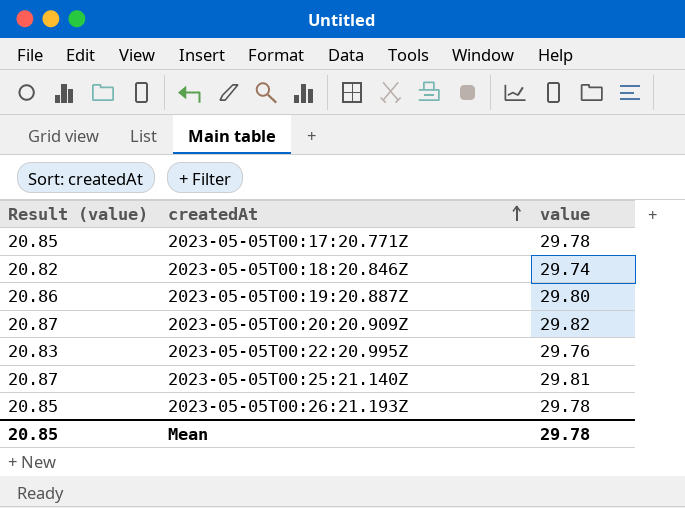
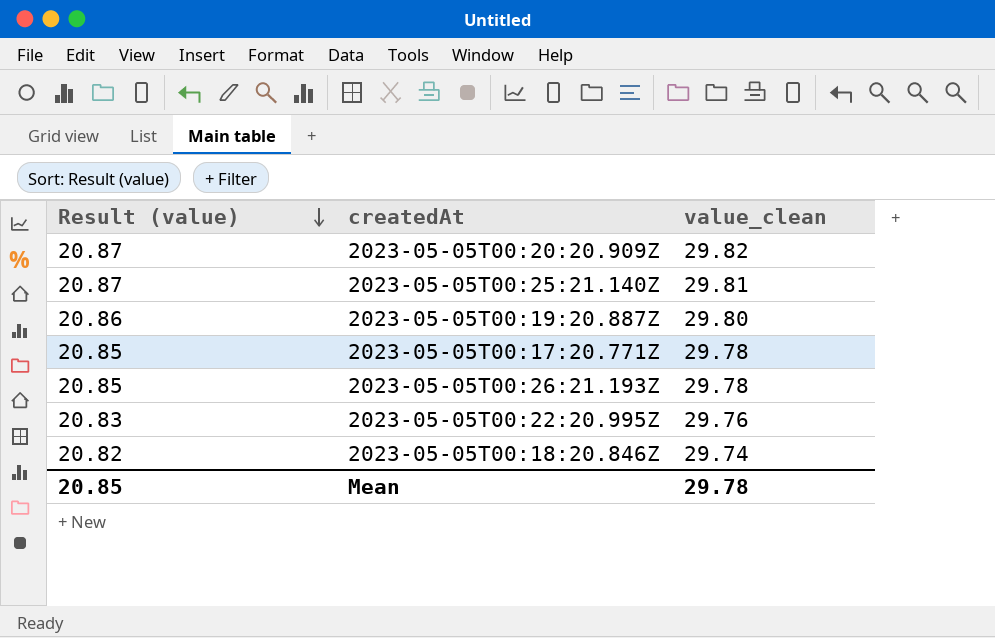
row order: createdAt ascending -> Result (value) descending
column name: value -> value_clean

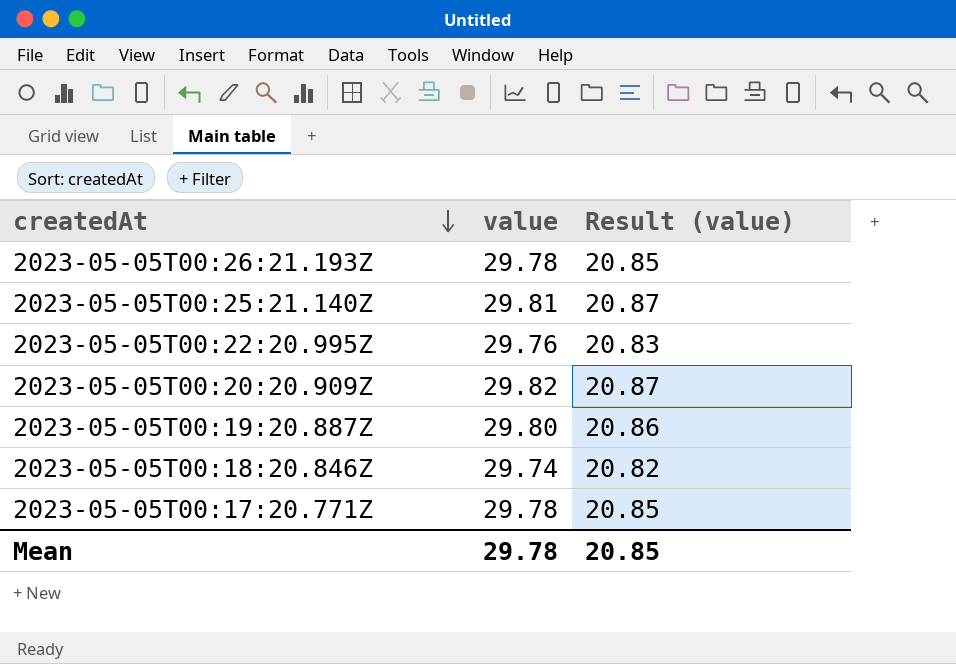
row order: Result (value) descending -> createdAt descending
column name: value_clean -> value
column Result (value) | position: 1 -> 3

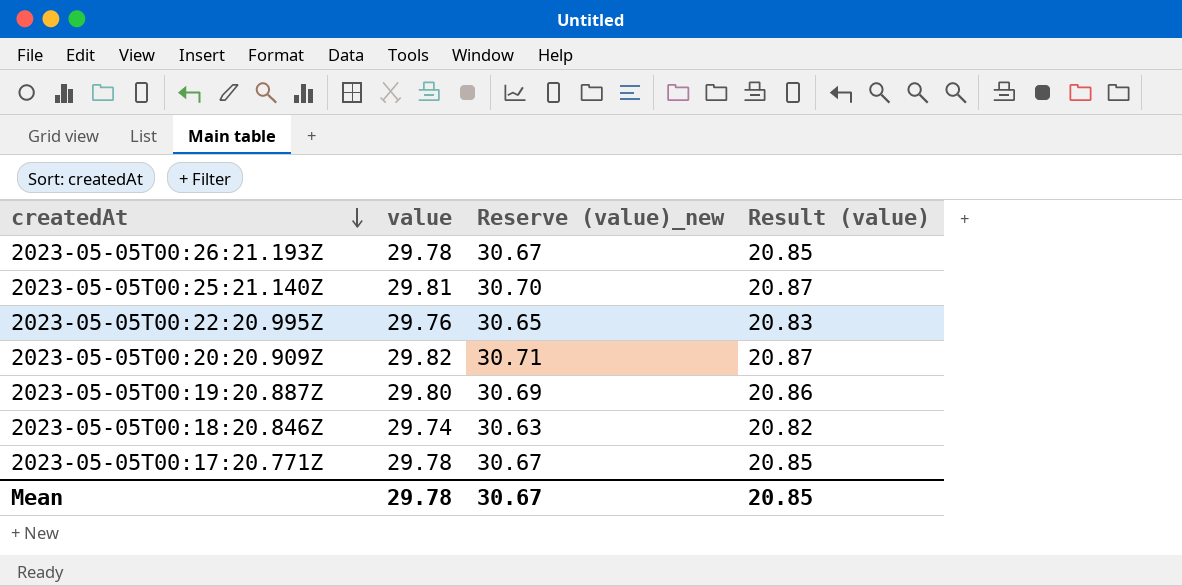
column Reserve (value)_new | formula: none -> [value] * 1.03

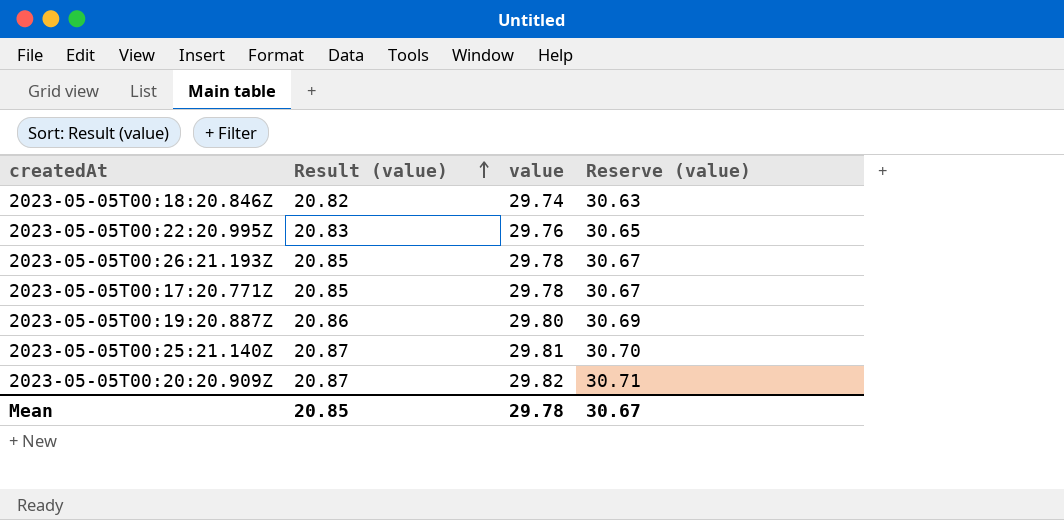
row order: createdAt descending -> Result (value) ascending
column Result (value) | position: 4 -> 2
column name: Reserve (value)_new -> Reserve (value)

